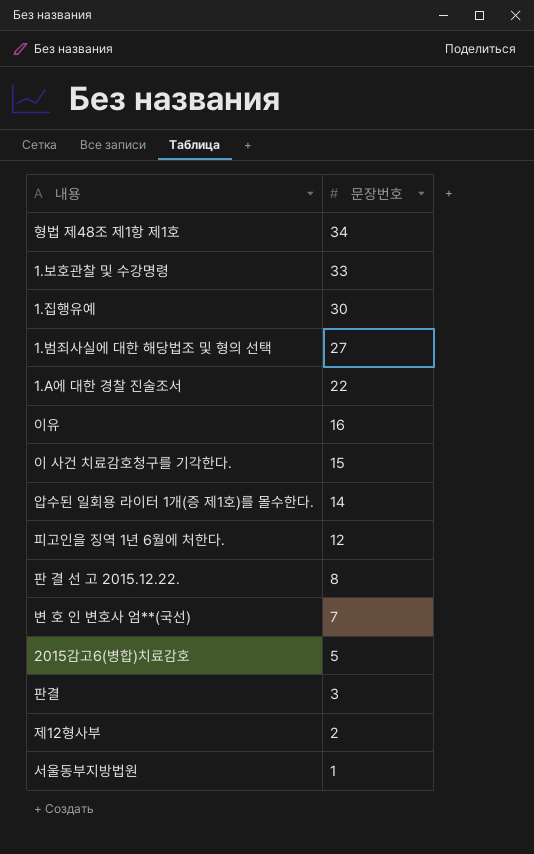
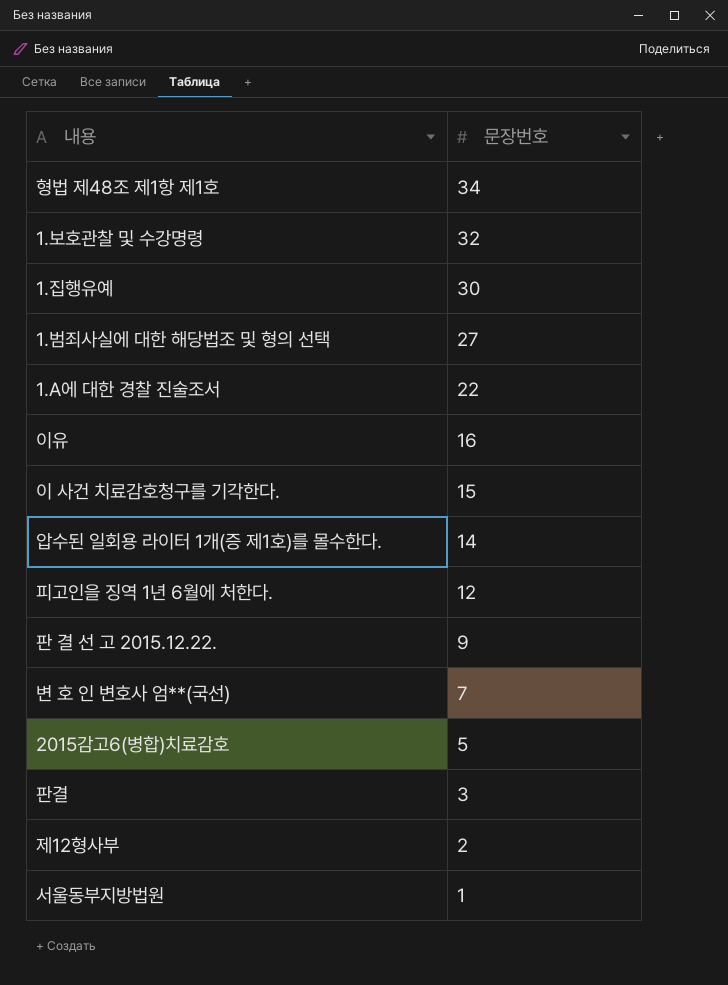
1.보호관찰 및 수강명령 | 문장번호: 33 -> 32
판 결 선 고 2015.12.22. | 문장번호: 8 -> 9

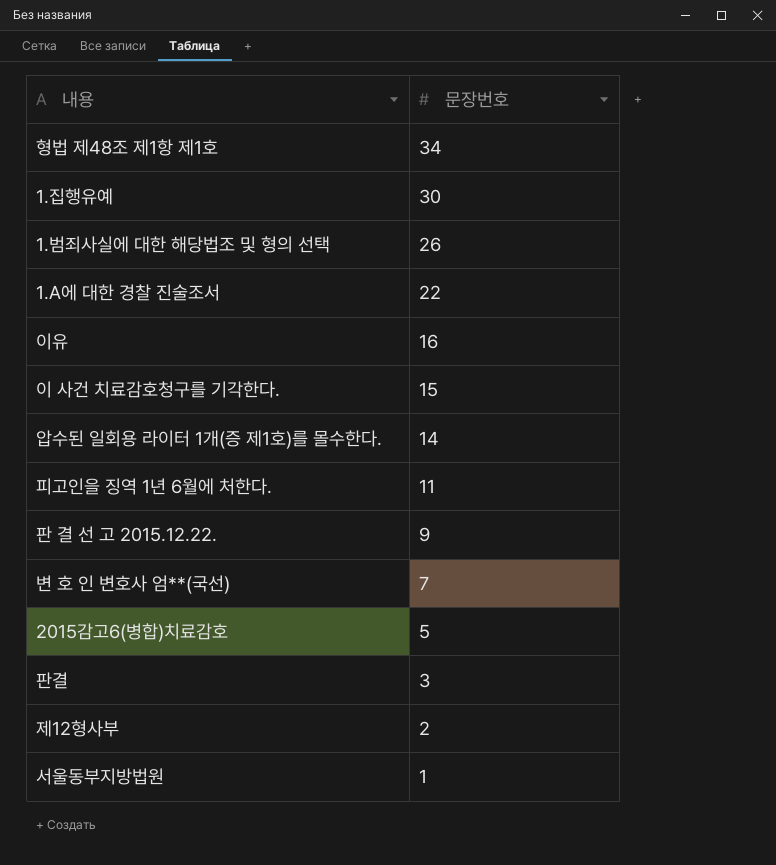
row 1.보호관찰 및 수강명령: 32 -> none
1.범죄사실에 대한 해당법조 및 형의 선택 | 문장번호: 27 -> 26
피고인을 징역 1년 6월에 처한다. | 문장번호: 12 -> 11

